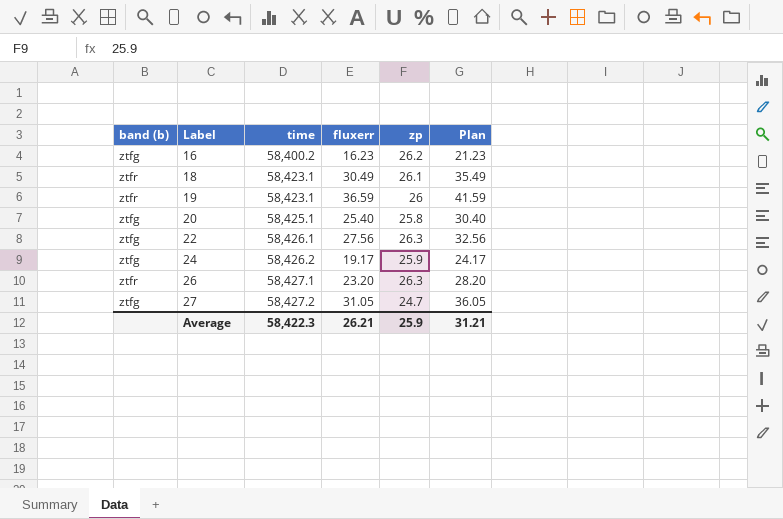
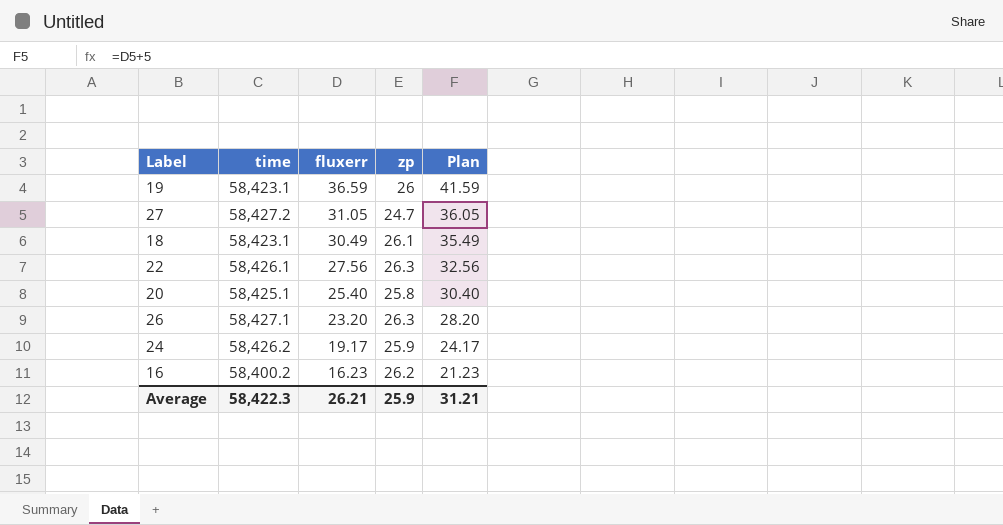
row order: Label ascending -> fluxerr descending
column band (b) | position: 1 -> none

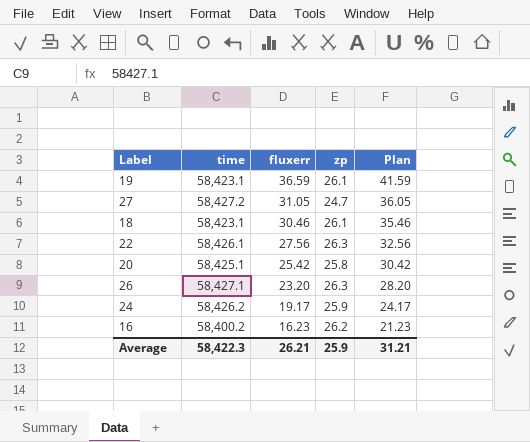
19 | zp: 26 -> 26.1
18 | fluxerr: 30.49 -> 30.46
18 | Plan: 35.49 -> 35.46
20 | fluxerr: 25.40 -> 25.42
20 | Plan: 30.40 -> 30.42

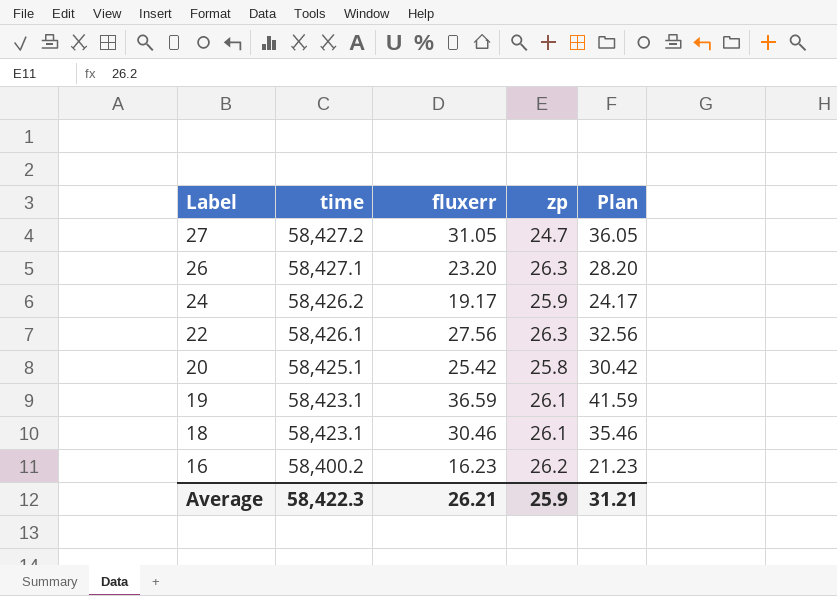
row order: fluxerr descending -> Label descending

